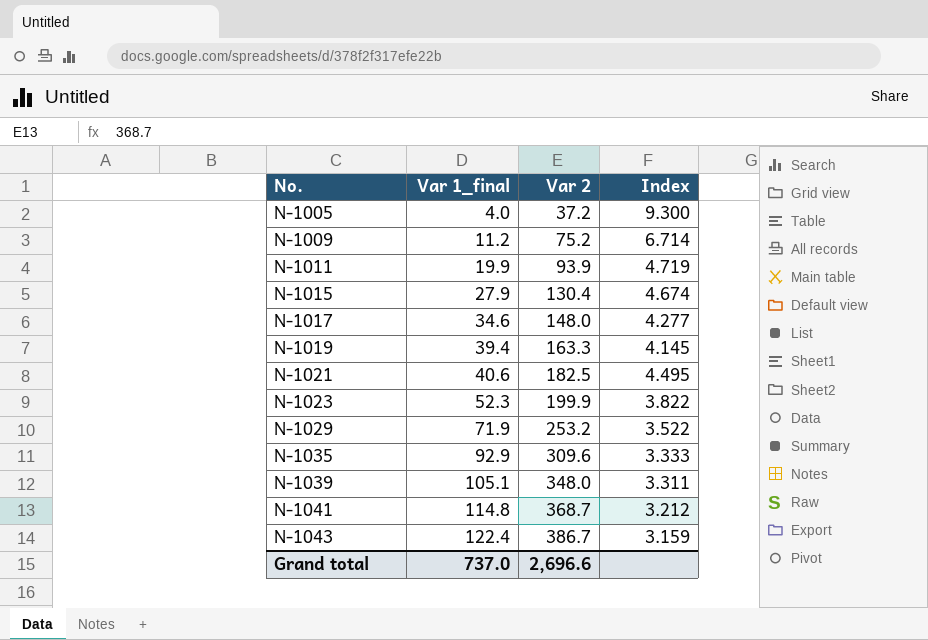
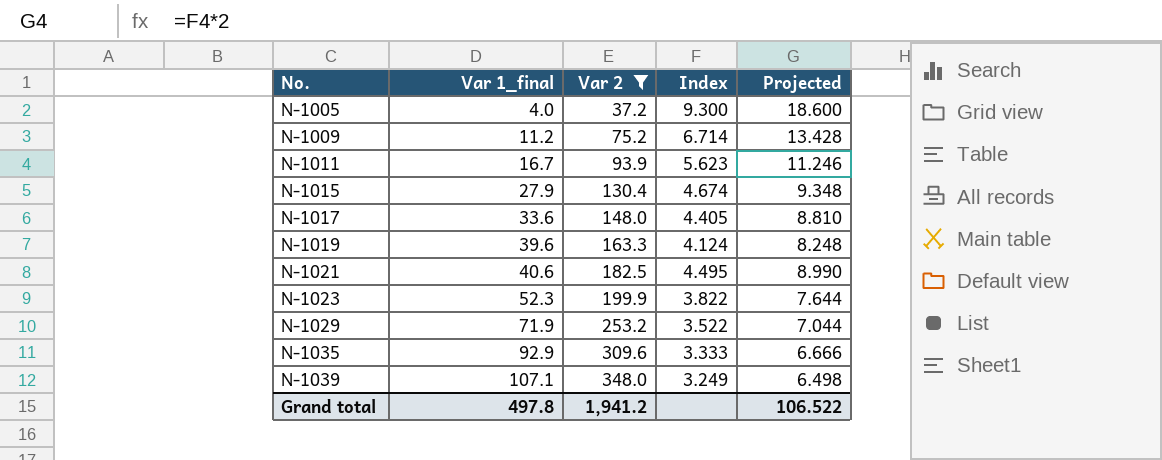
filter: none -> Var 2 <= 348.0
column Projected | formula: none -> [Index] * 2
N-1011 | Var 1_final: 19.9 -> 16.7
N-1011 | Index: 4.719 -> 5.623
N-1017 | Var 1_final: 34.6 -> 33.6
N-1017 | Index: 4.277 -> 4.405
N-1019 | Var 1_final: 39.4 -> 39.6
N-1019 | Index: 4.145 -> 4.124
N-1039 | Var 1_final: 105.1 -> 107.1
N-1039 | Index: 3.311 -> 3.249
Grand total | Var 1_final: 737.0 -> 497.8
Grand total | Var 2: 2,696.6 -> 1,941.2

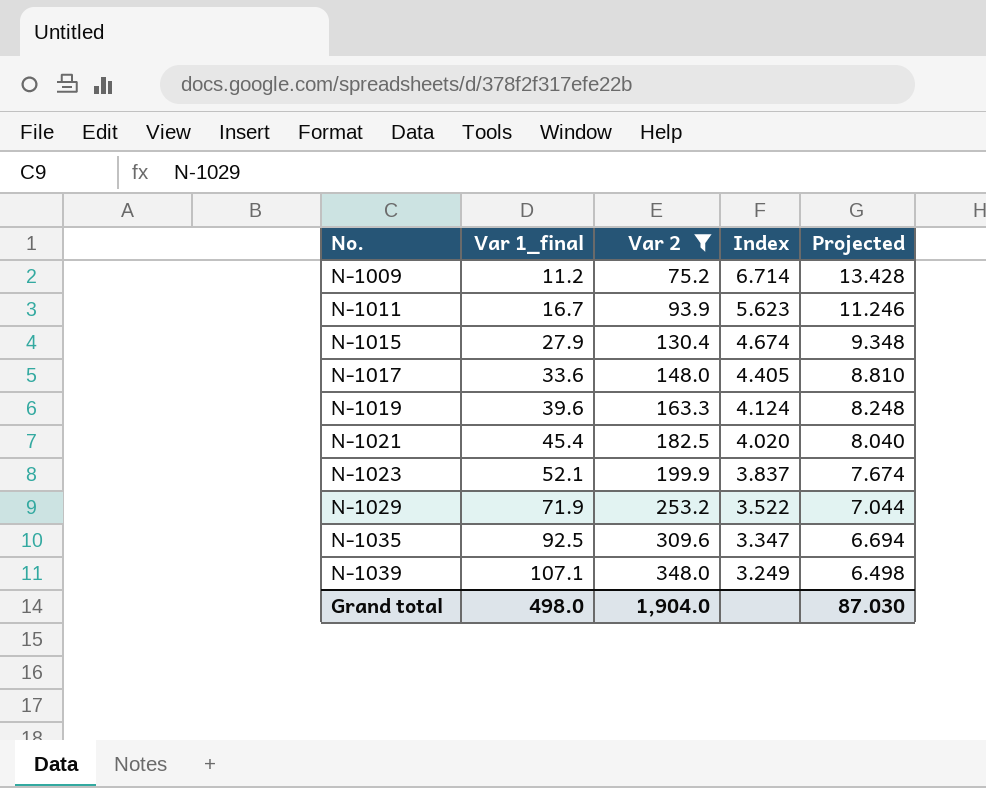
row N-1005: 4.0 | 37.2 | 9.300 | 18.600 -> none
N-1021 | Var 1_final: 40.6 -> 45.4
N-1021 | Index: 4.495 -> 4.020
N-1021 | Projected: 8.990 -> 8.040
N-1023 | Var 1_final: 52.3 -> 52.1
N-1023 | Index: 3.822 -> 3.837
N-1023 | Projected: 7.644 -> 7.674
N-1035 | Var 1_final: 92.9 -> 92.5
N-1035 | Index: 3.333 -> 3.347
N-1035 | Projected: 6.666 -> 6.694
Grand total | Var 1_final: 497.8 -> 498.0
Grand total | Var 2: 1,941.2 -> 1,904.0
Grand total | Projected: 106.522 -> 87.030

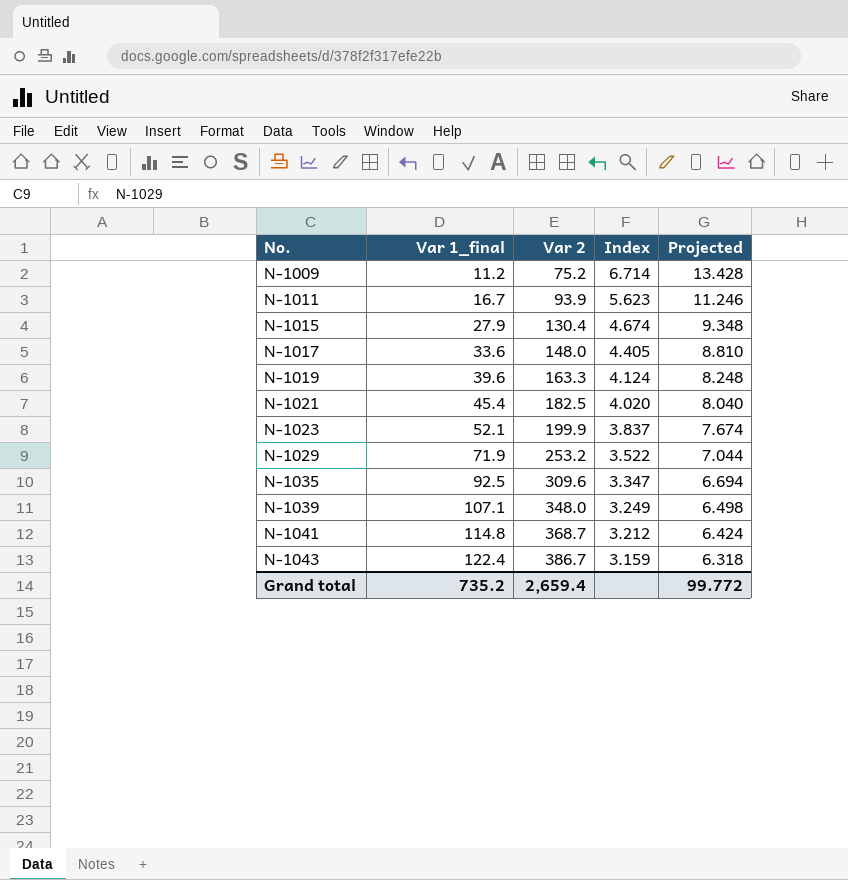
filter: Var 2 <= 348.0 -> none
Grand total | Var 1_final: 498.0 -> 735.2
Grand total | Var 2: 1,904.0 -> 2,659.4
Grand total | Projected: 87.030 -> 99.772

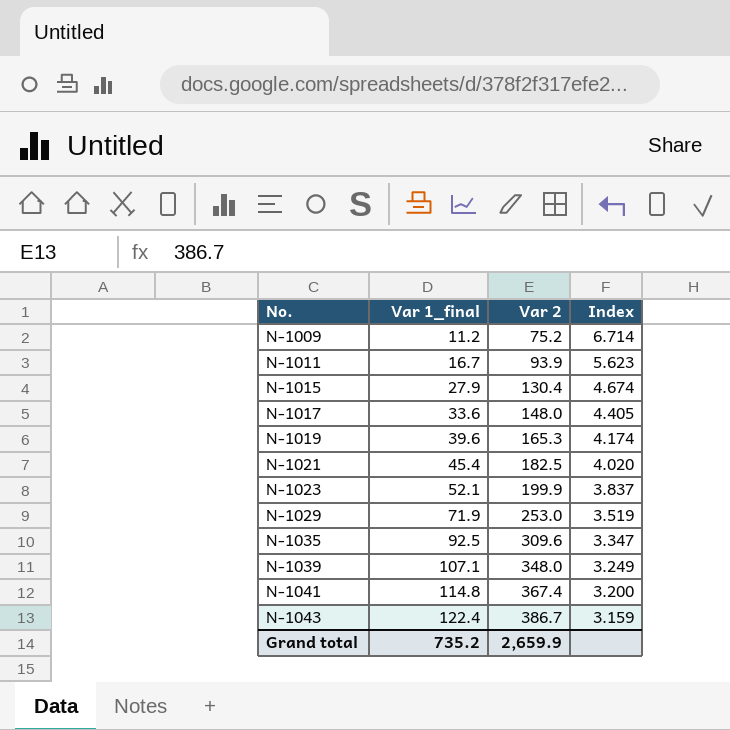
column Projected | formula: [Index] * 2 -> none
N-1019 | Var 2: 163.3 -> 165.3
N-1019 | Index: 4.124 -> 4.174
N-1029 | Var 2: 253.2 -> 253.0
N-1029 | Index: 3.522 -> 3.519
N-1041 | Var 2: 368.7 -> 367.4
N-1041 | Index: 3.212 -> 3.200
Grand total | Var 2: 2,659.4 -> 2,659.9

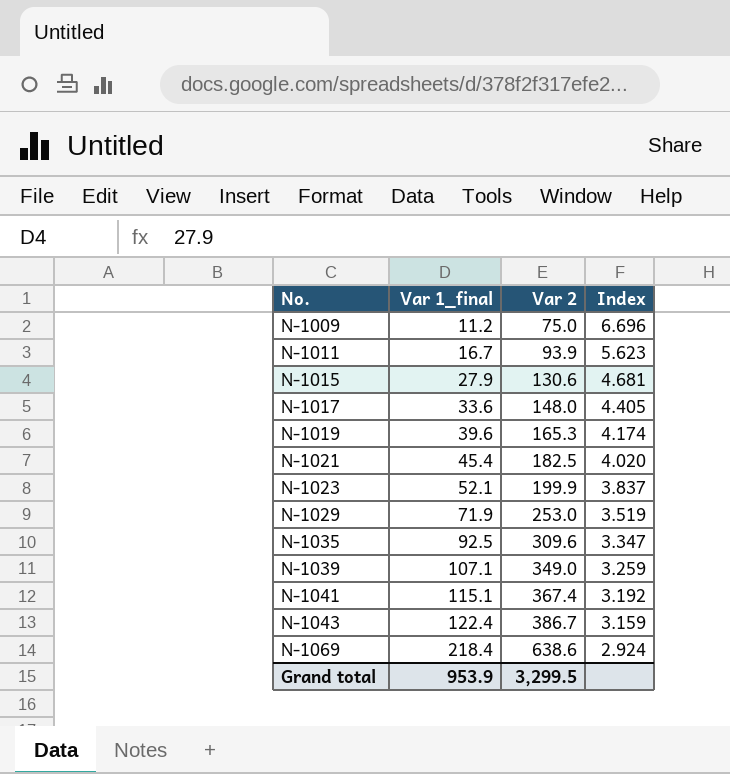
N-1009 | Var 2: 75.2 -> 75.0
N-1009 | Index: 6.714 -> 6.696
N-1015 | Var 2: 130.4 -> 130.6
N-1015 | Index: 4.674 -> 4.681
N-1039 | Var 2: 348.0 -> 349.0
N-1039 | Index: 3.249 -> 3.259
N-1041 | Var 1_final: 114.8 -> 115.1
N-1041 | Index: 3.200 -> 3.192
row N-1069: none -> 218.4 | 638.6 | 2.924
Grand total | Var 1_final: 735.2 -> 953.9
Grand total | Var 2: 2,659.9 -> 3,299.5

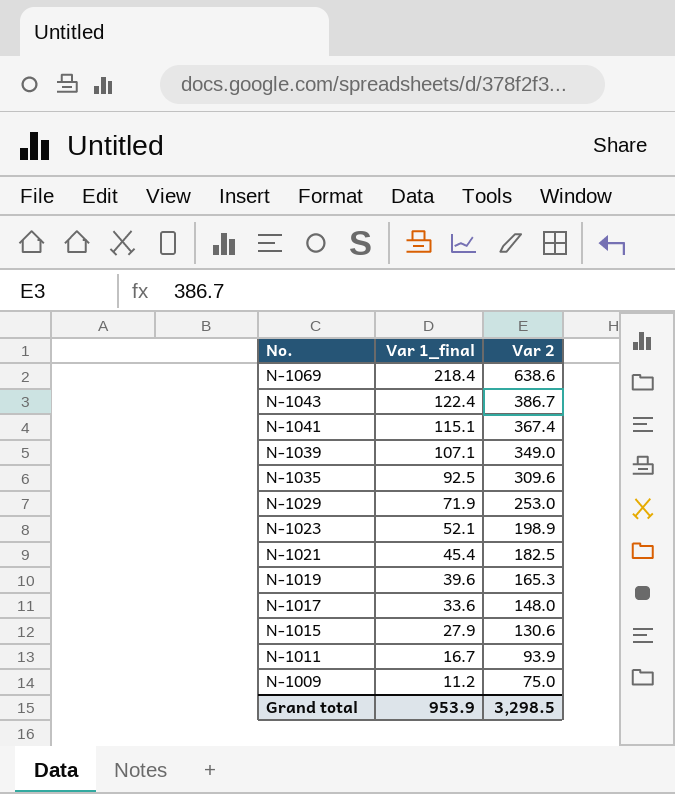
row order: No. ascending -> No. descending
column Index | formula: [Var 2] / [Var 1_final] -> none
N-1023 | Var 2: 199.9 -> 198.9
Grand total | Var 2: 3,299.5 -> 3,298.5

